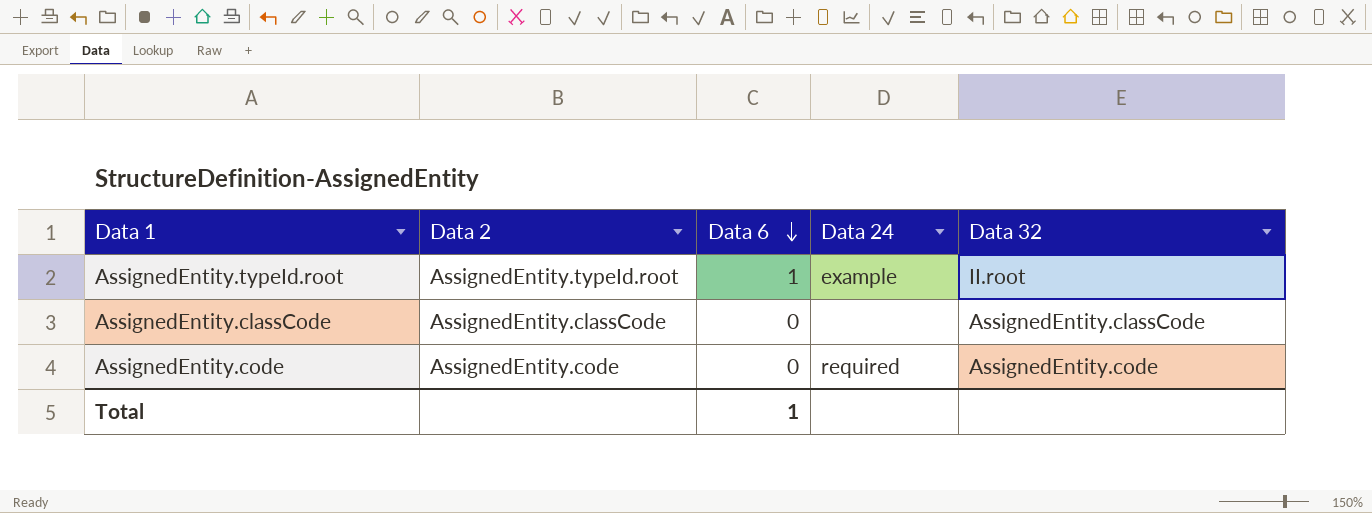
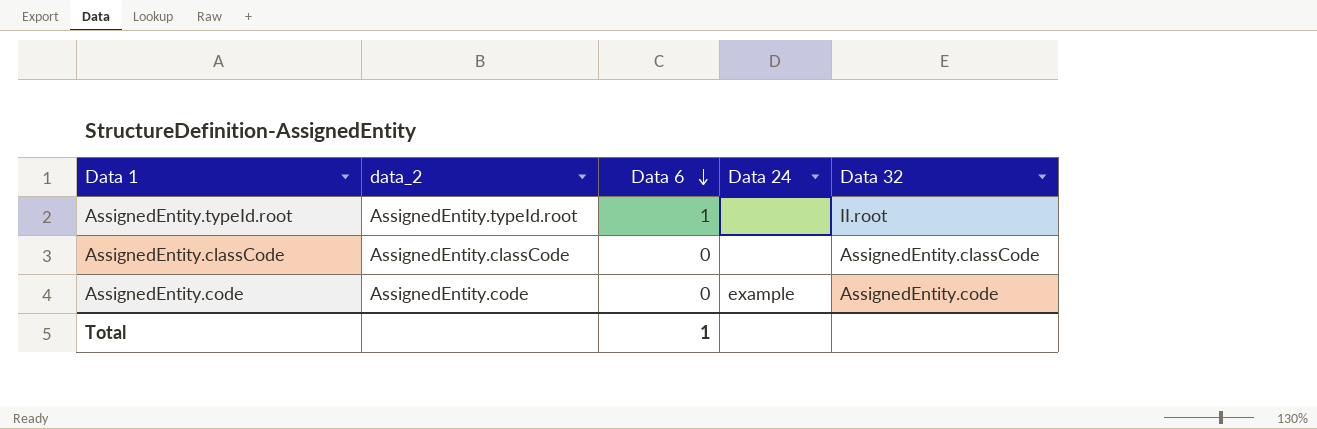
column name: Data 2 -> data_2
AssignedEntity.typeId.root | Data 24: example -> none
AssignedEntity.code | Data 24: required -> example

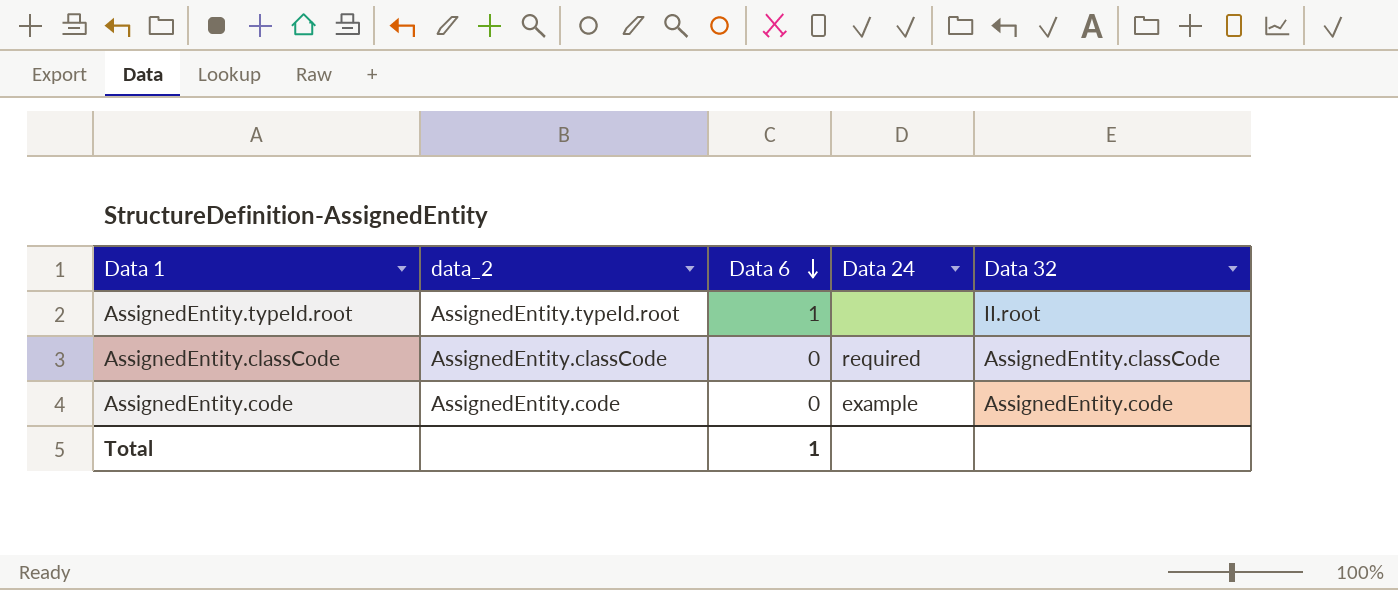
AssignedEntity.classCode | Data 24: none -> required

